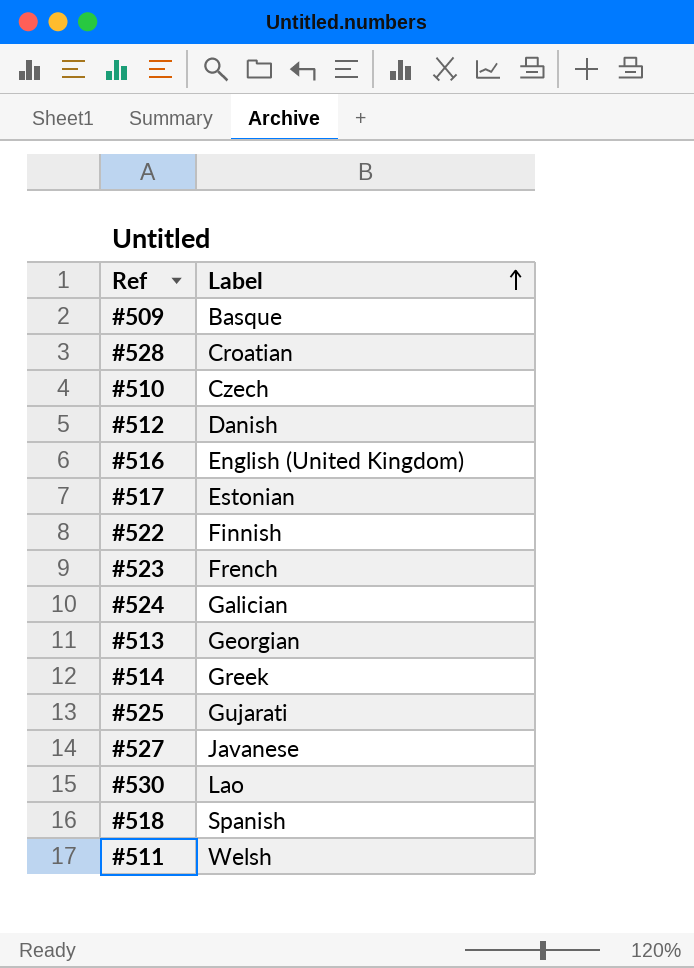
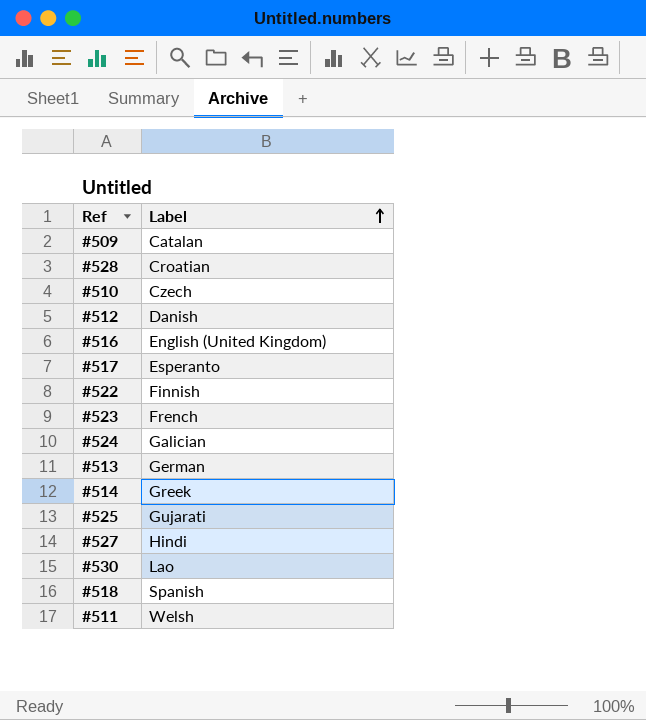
#509 | Label: Basque -> Catalan
#517 | Label: Estonian -> Esperanto
#513 | Label: Georgian -> German
#527 | Label: Javanese -> Hindi

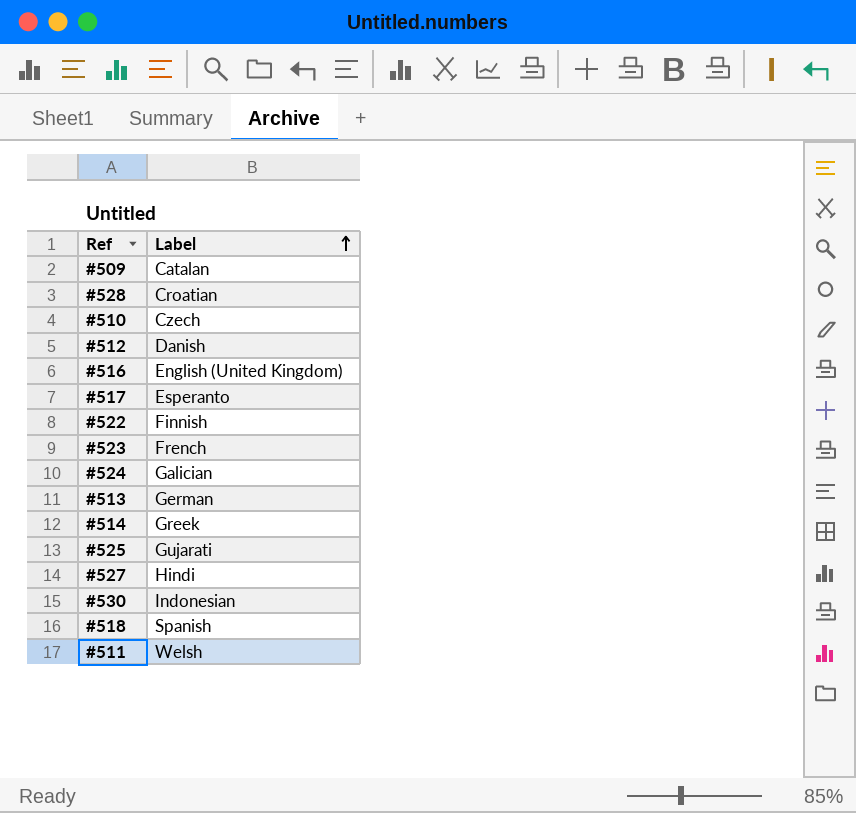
#530 | Label: Lao -> Indonesian

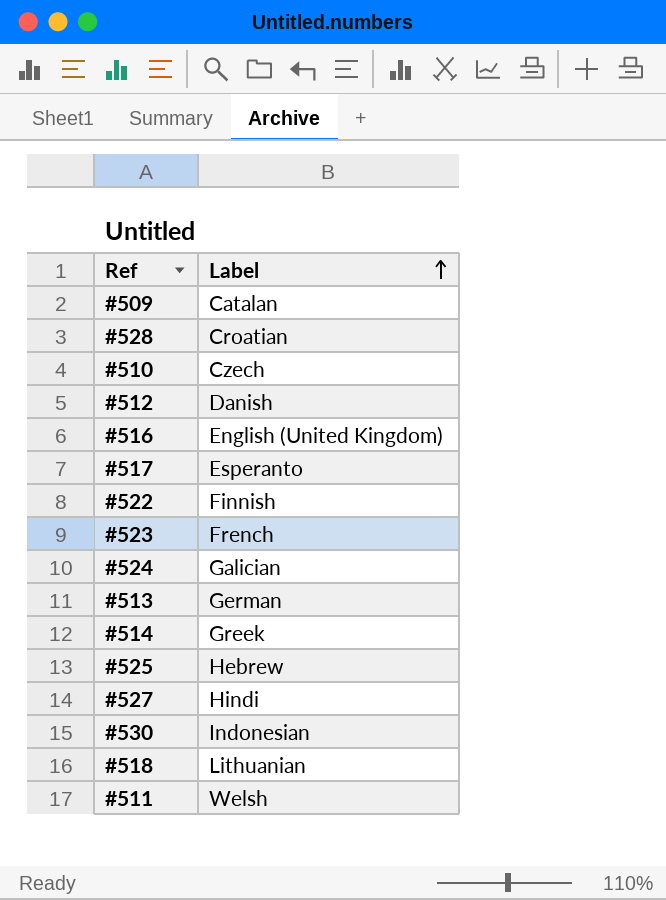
#525 | Label: Gujarati -> Hebrew
#518 | Label: Spanish -> Lithuanian

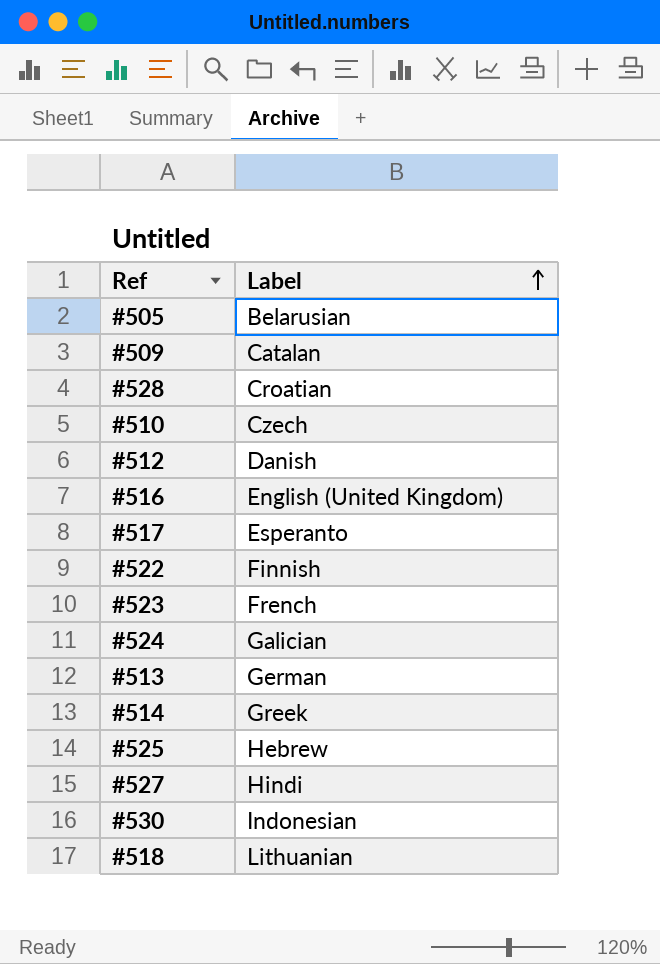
row #511: Welsh -> none
row #505: none -> Belarusian

